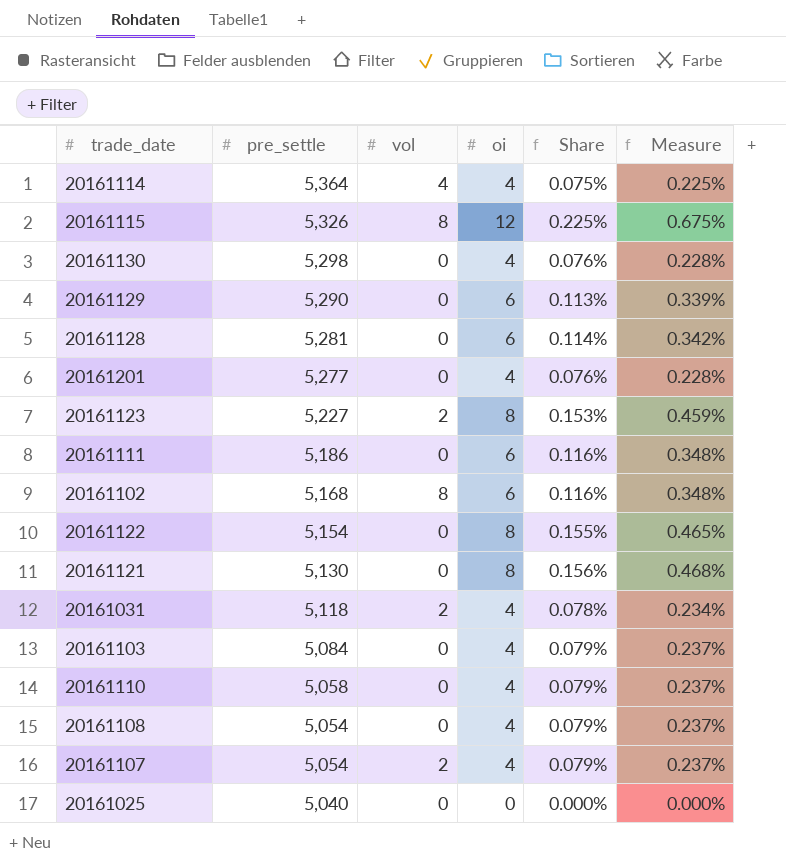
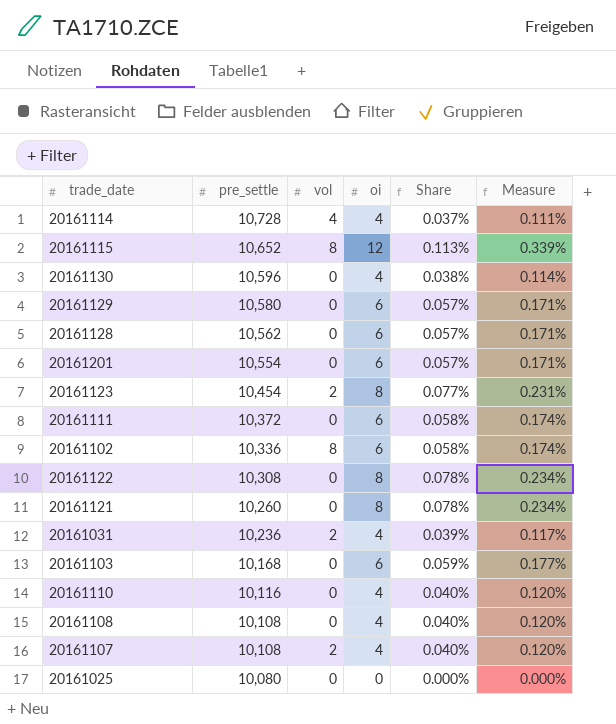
20161114 | pre_settle: 5,364 -> 10,728
20161114 | Share: 0.075% -> 0.037%
20161114 | Measure: 0.225% -> 0.111%
20161115 | pre_settle: 5,326 -> 10,652
20161115 | Share: 0.225% -> 0.113%
20161115 | Measure: 0.675% -> 0.339%
20161130 | pre_settle: 5,298 -> 10,596
20161130 | Share: 0.076% -> 0.038%
20161130 | Measure: 0.228% -> 0.114%
20161129 | pre_settle: 5,290 -> 10,580
20161129 | Share: 0.113% -> 0.057%
20161129 | Measure: 0.339% -> 0.171%
20161128 | pre_settle: 5,281 -> 10,562
20161128 | Share: 0.114% -> 0.057%
20161128 | Measure: 0.342% -> 0.171%
20161201 | pre_settle: 5,277 -> 10,554
20161201 | oi: 4 -> 6
20161201 | Share: 0.076% -> 0.057%
20161201 | Measure: 0.228% -> 0.171%
20161123 | pre_settle: 5,227 -> 10,454
20161123 | Share: 0.153% -> 0.077%
20161123 | Measure: 0.459% -> 0.231%
20161111 | pre_settle: 5,186 -> 10,372
20161111 | Share: 0.116% -> 0.058%
20161111 | Measure: 0.348% -> 0.174%
20161102 | pre_settle: 5,168 -> 10,336
20161102 | Share: 0.116% -> 0.058%
20161102 | Measure: 0.348% -> 0.174%
20161122 | pre_settle: 5,154 -> 10,308
20161122 | Share: 0.155% -> 0.078%
20161122 | Measure: 0.465% -> 0.234%
20161121 | pre_settle: 5,130 -> 10,260
20161121 | Share: 0.156% -> 0.078%
20161121 | Measure: 0.468% -> 0.234%
20161031 | pre_settle: 5,118 -> 10,236
20161031 | Share: 0.078% -> 0.039%
20161031 | Measure: 0.234% -> 0.117%
20161103 | pre_settle: 5,084 -> 10,168
20161103 | oi: 4 -> 6
20161103 | Share: 0.079% -> 0.059%
20161103 | Measure: 0.237% -> 0.177%
20161110 | pre_settle: 5,058 -> 10,116
20161110 | Share: 0.079% -> 0.040%
20161110 | Measure: 0.237% -> 0.120%
20161108 | pre_settle: 5,054 -> 10,108
20161108 | Share: 0.079% -> 0.040%
20161108 | Measure: 0.237% -> 0.120%
20161107 | pre_settle: 5,054 -> 10,108
20161107 | Share: 0.079% -> 0.040%
20161107 | Measure: 0.237% -> 0.120%
20161025 | pre_settle: 5,040 -> 10,080

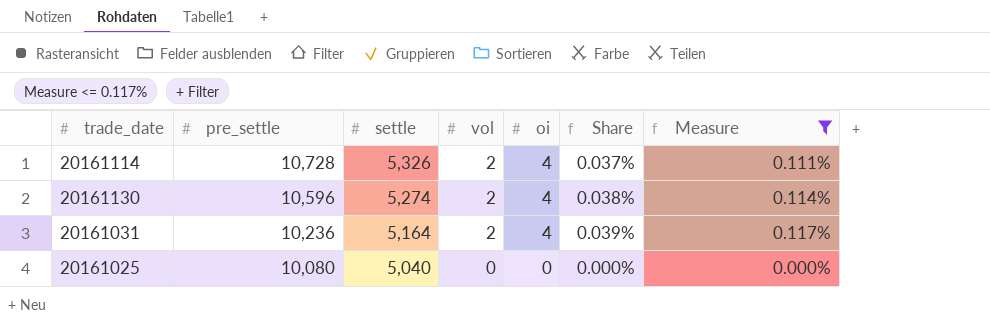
filter: none -> Measure <= 0.117%
column settle | position: none -> 3
20161114 | vol: 4 -> 2
20161130 | vol: 0 -> 2

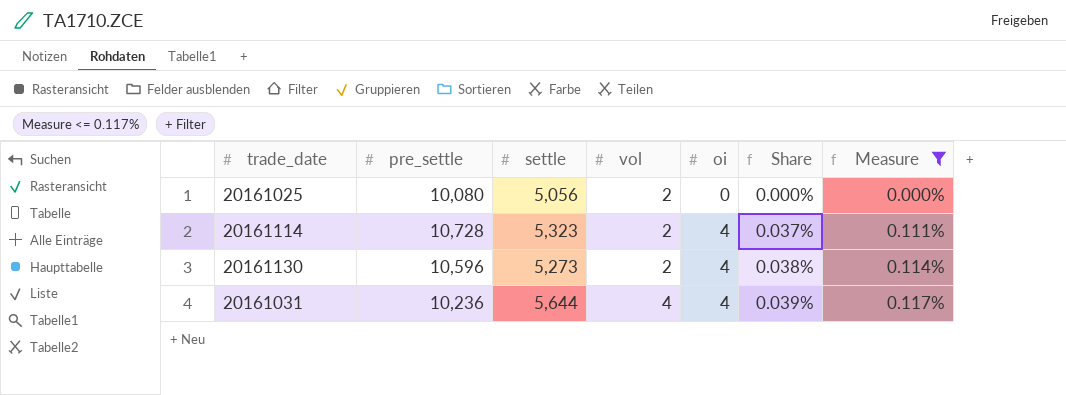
row order: pre_settle descending -> vol ascending
20161025 | settle: 5,040 -> 5,056
20161025 | vol: 0 -> 2
20161114 | settle: 5,326 -> 5,323
20161130 | settle: 5,274 -> 5,273
20161031 | settle: 5,164 -> 5,644
20161031 | vol: 2 -> 4

